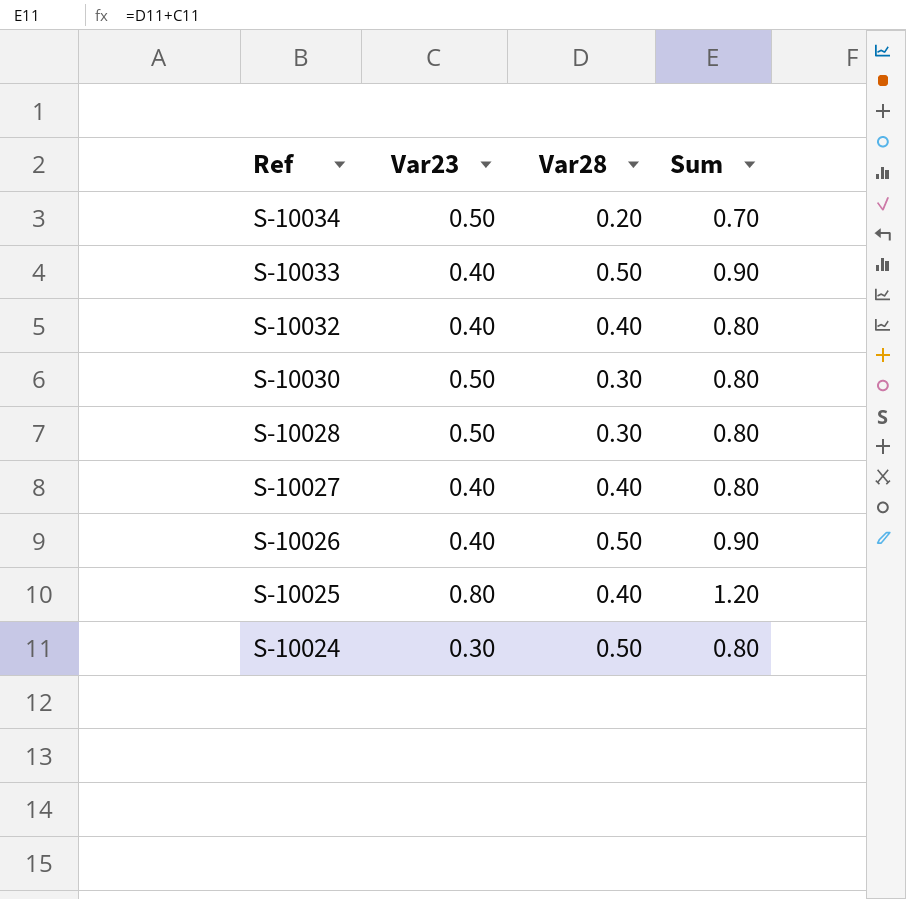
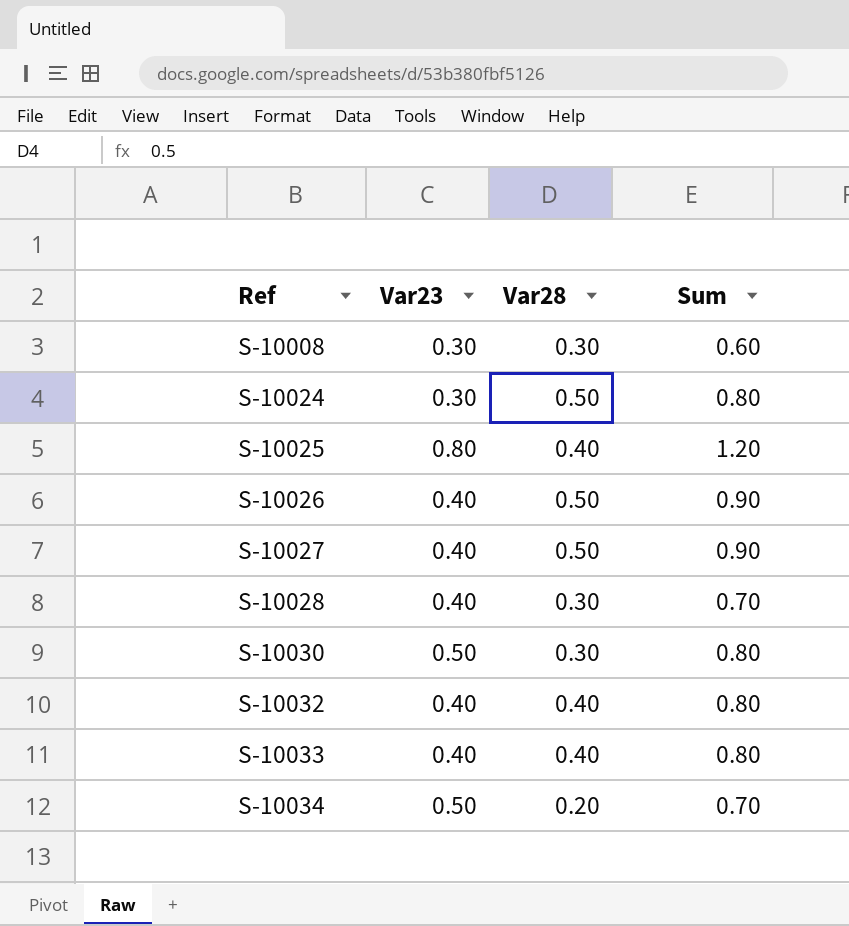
row order: Ref descending -> Ref ascending
row S-10008: none -> 0.30 | 0.30 | 0.60
S-10027 | Var28: 0.40 -> 0.50
S-10027 | Sum: 0.80 -> 0.90
S-10028 | Var23: 0.50 -> 0.40
S-10028 | Sum: 0.80 -> 0.70
S-10033 | Var28: 0.50 -> 0.40
S-10033 | Sum: 0.90 -> 0.80

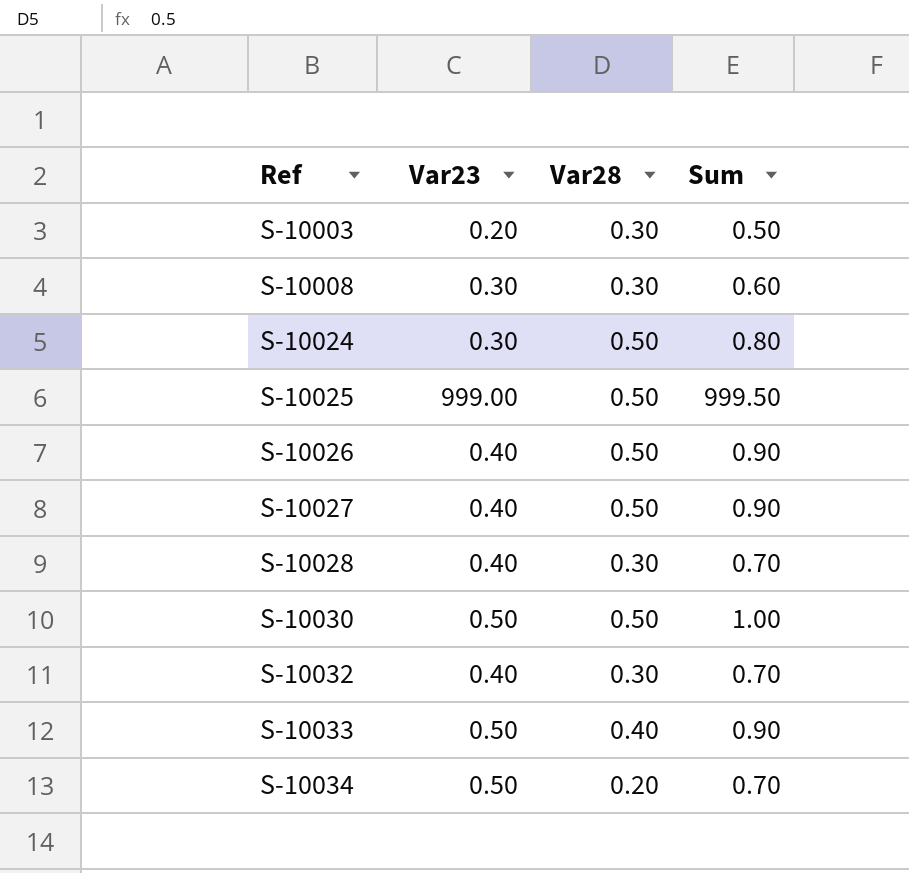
row S-10003: none -> 0.20 | 0.30 | 0.50
S-10025 | Var23: 0.80 -> 999.00
S-10025 | Var28: 0.40 -> 0.50
S-10025 | Sum: 1.20 -> 999.50
S-10030 | Var28: 0.30 -> 0.50
S-10030 | Sum: 0.80 -> 1.00
S-10032 | Var28: 0.40 -> 0.30
S-10032 | Sum: 0.80 -> 0.70
S-10033 | Var23: 0.40 -> 0.50
S-10033 | Sum: 0.80 -> 0.90

